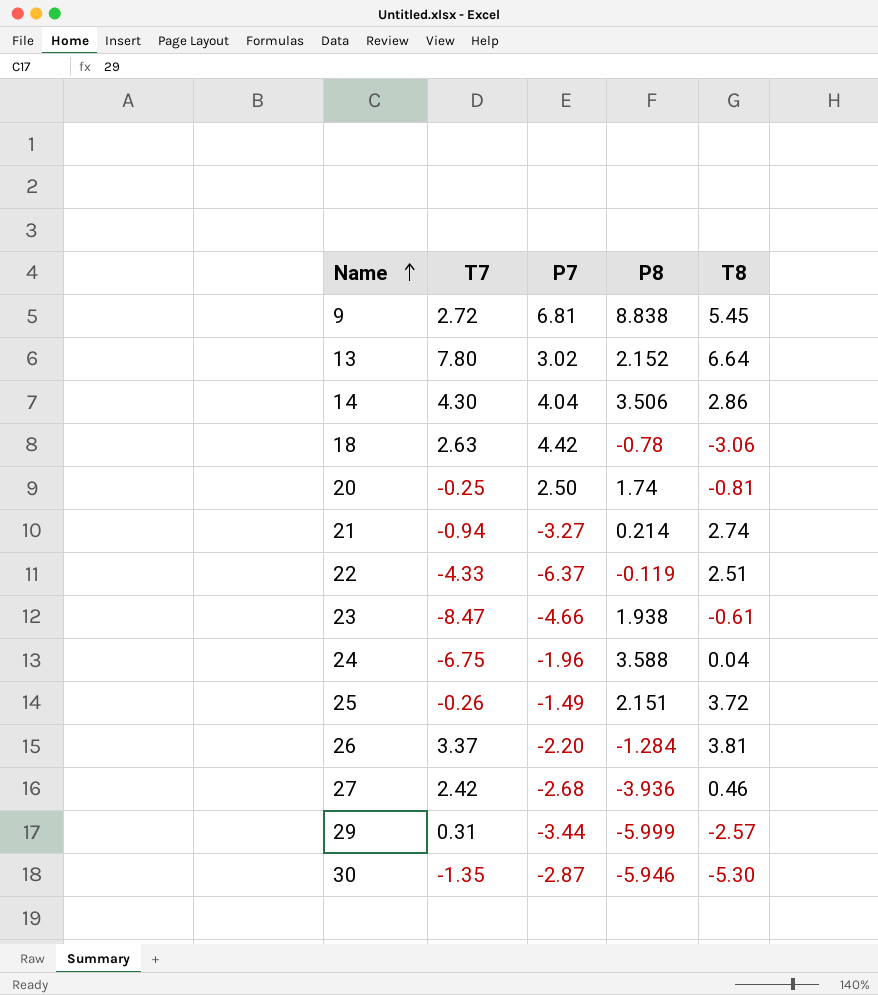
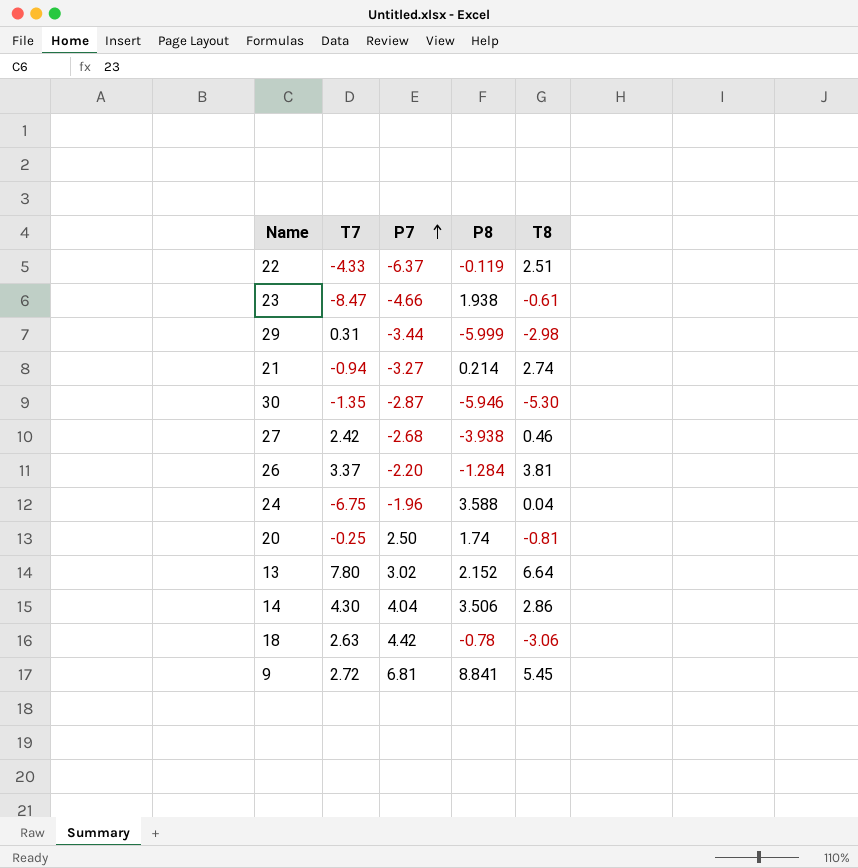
row order: Name ascending -> P7 ascending
row 25: -0.26 | -1.49 | 2.151 | 3.72 -> none
29 | T8: -2.57 -> -2.98
27 | P8: -3.936 -> -3.938
9 | P8: 8.838 -> 8.841

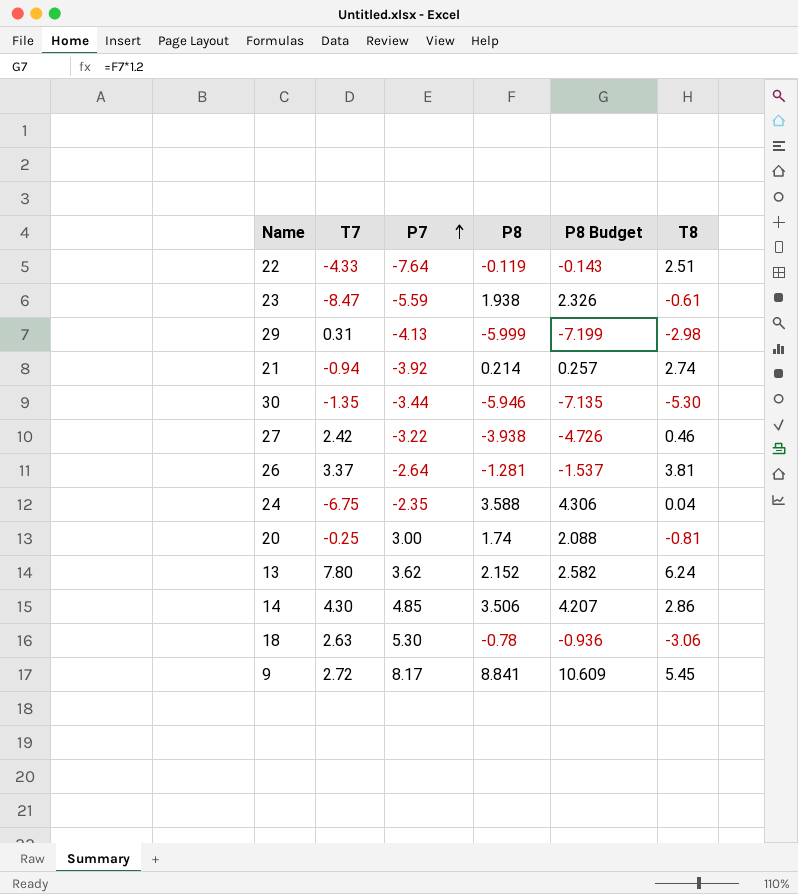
column P8 Budget | formula: none -> [P8] * 1.2
22 | P7: -6.37 -> -7.64
23 | P7: -4.66 -> -5.59
29 | P7: -3.44 -> -4.13
21 | P7: -3.27 -> -3.92
30 | P7: -2.87 -> -3.44
27 | P7: -2.68 -> -3.22
26 | P7: -2.20 -> -2.64
26 | P8: -1.284 -> -1.281
24 | P7: -1.96 -> -2.35
20 | P7: 2.50 -> 3.00
13 | P7: 3.02 -> 3.62
13 | T8: 6.64 -> 6.24
14 | P7: 4.04 -> 4.85
18 | P7: 4.42 -> 5.30
9 | P7: 6.81 -> 8.17

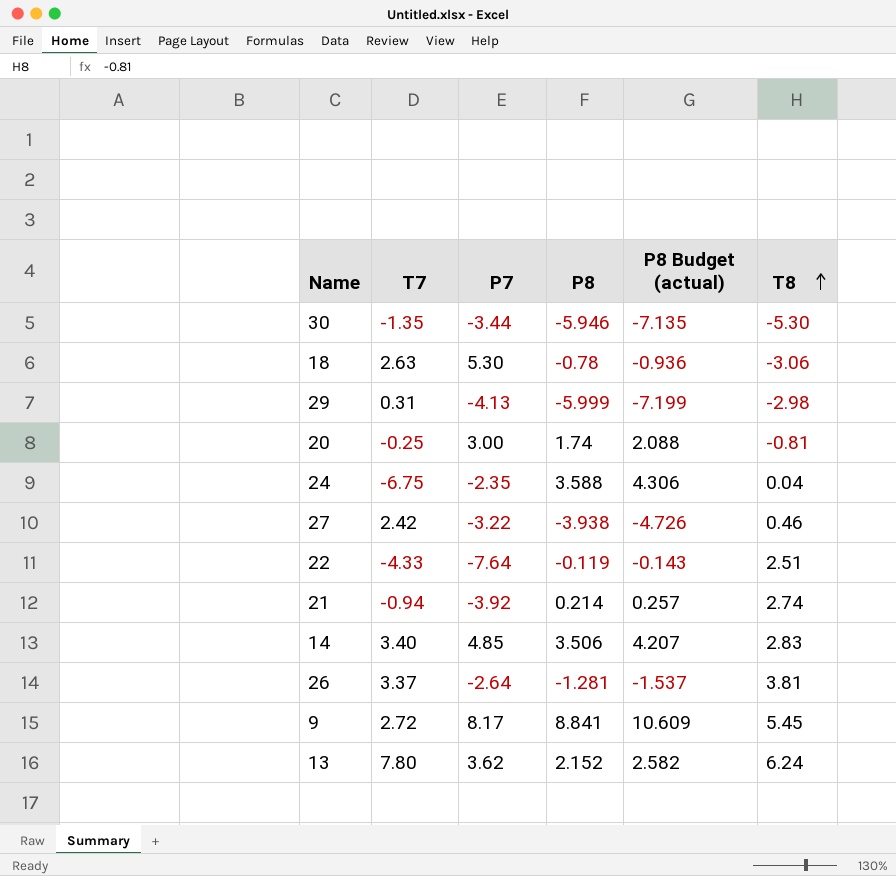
row order: P7 ascending -> T8 ascending
column name: P8 Budget -> P8 Budget (actual)
row 23: -8.47 | -5.59 | 1.938 | 2.326 | -0.61 -> none
14 | T7: 4.30 -> 3.40
14 | T8: 2.86 -> 2.83

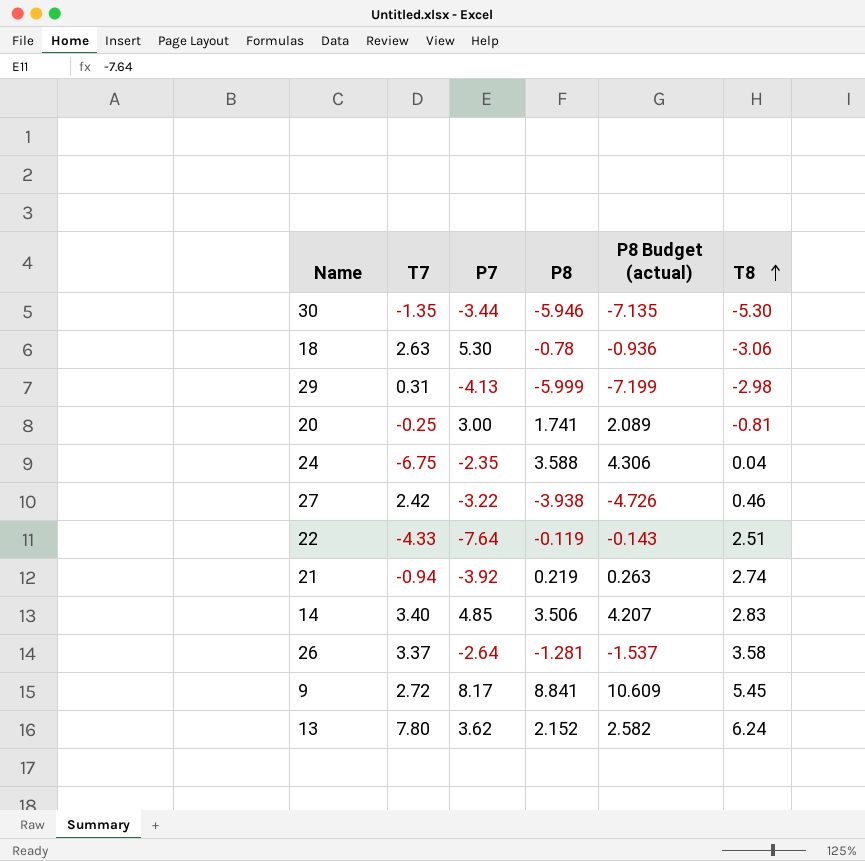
20 | P8: 1.74 -> 1.741
20 | P8 Budget (actual): 2.088 -> 2.089
21 | P8: 0.214 -> 0.219
21 | P8 Budget (actual): 0.257 -> 0.263
26 | T8: 3.81 -> 3.58

